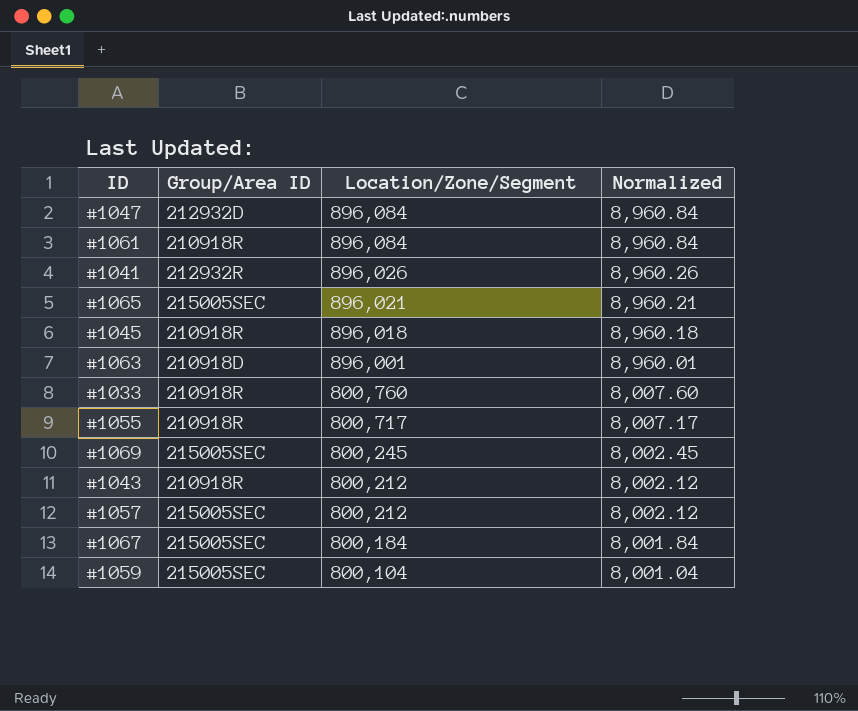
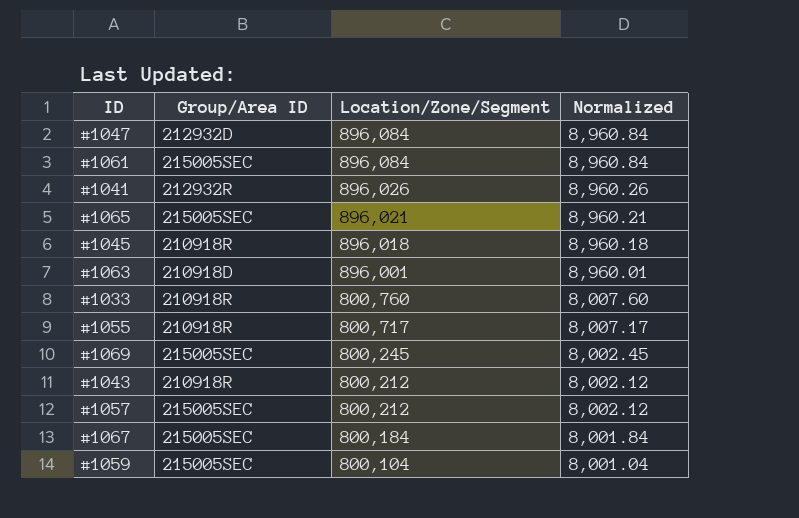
#1061 | Group/Area ID: 210918R -> 215005SEC

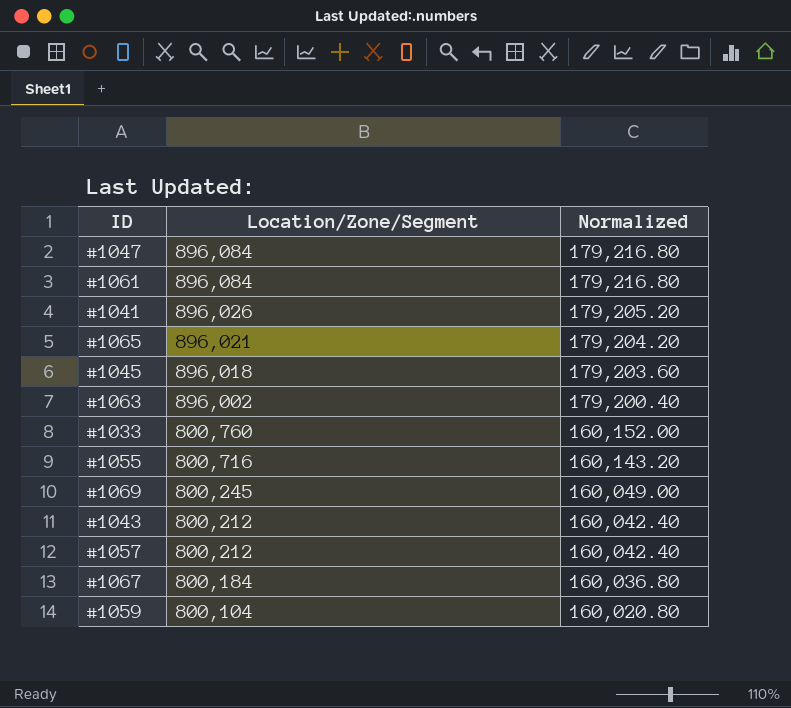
column Group/Area ID | position: 2 -> none
column Normalized | formula: [Location/Zone/Segment] * 0.01 -> [Location/Zone/Segment] * 0.2
#1063 | Location/Zone/Segment: 896,001 -> 896,002
#1055 | Location/Zone/Segment: 800,717 -> 800,716

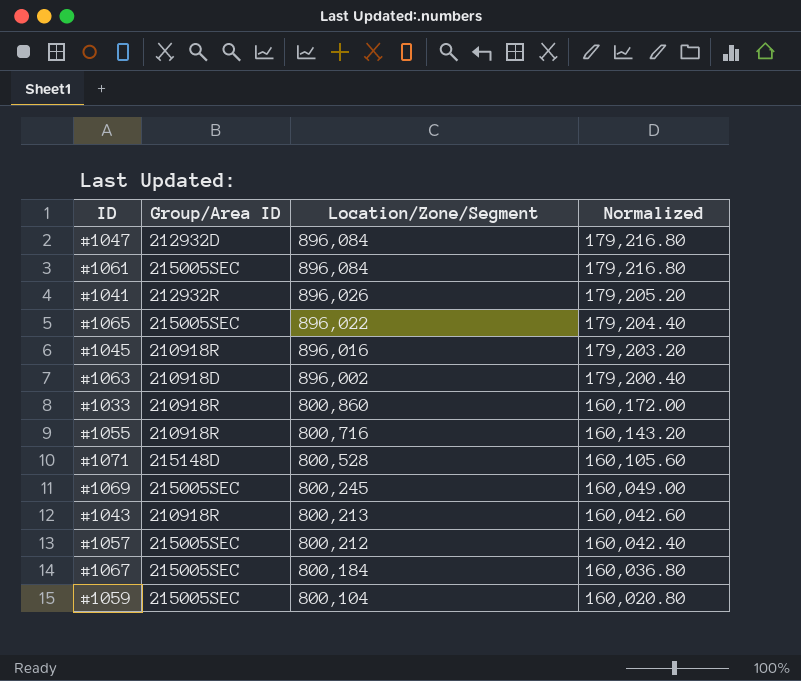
column Group/Area ID | position: none -> 2
#1065 | Location/Zone/Segment: 896,021 -> 896,022
#1065 | Normalized: 179,204.20 -> 179,204.40
#1045 | Location/Zone/Segment: 896,018 -> 896,016
#1045 | Normalized: 179,203.60 -> 179,203.20
#1033 | Location/Zone/Segment: 800,760 -> 800,860
#1033 | Normalized: 160,152.00 -> 160,172.00
row #1071: none -> 215148D | 800,528 | 160,105.60
#1043 | Location/Zone/Segment: 800,212 -> 800,213
#1043 | Normalized: 160,042.40 -> 160,042.60

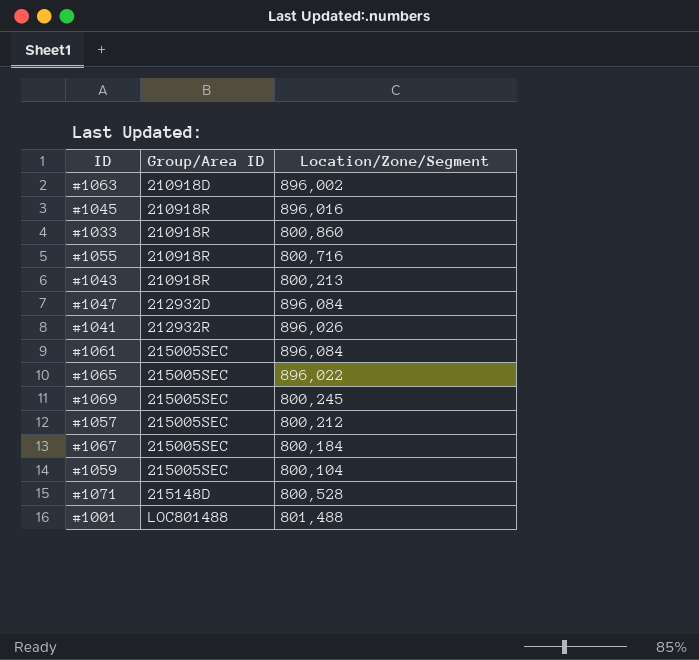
row order: Location/Zone/Segment descending -> Group/Area ID ascending
column Normalized | formula: [Location/Zone/Segment] * 0.2 -> none
row #1001: none -> LOC801488 | 801,488

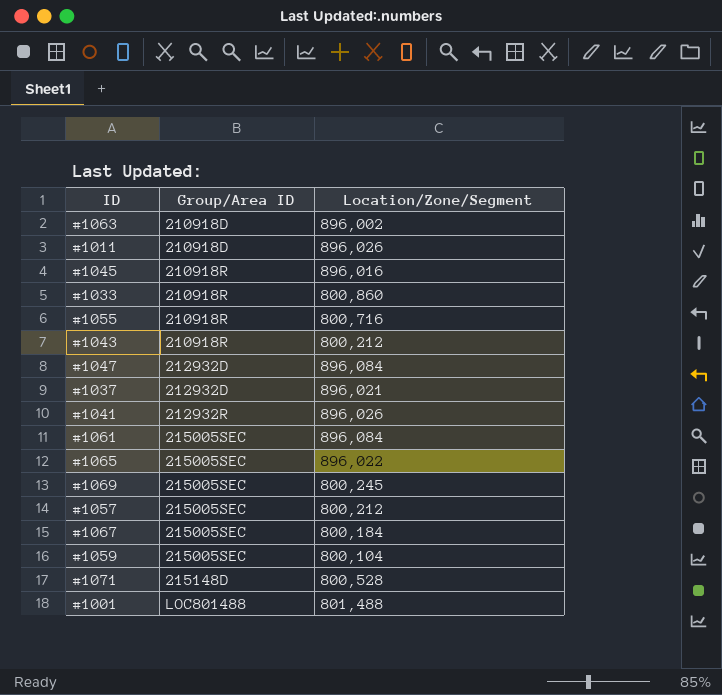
row #1011: none -> 210918D | 896,026
#1043 | Location/Zone/Segment: 800,213 -> 800,212
row #1037: none -> 212932D | 896,021

